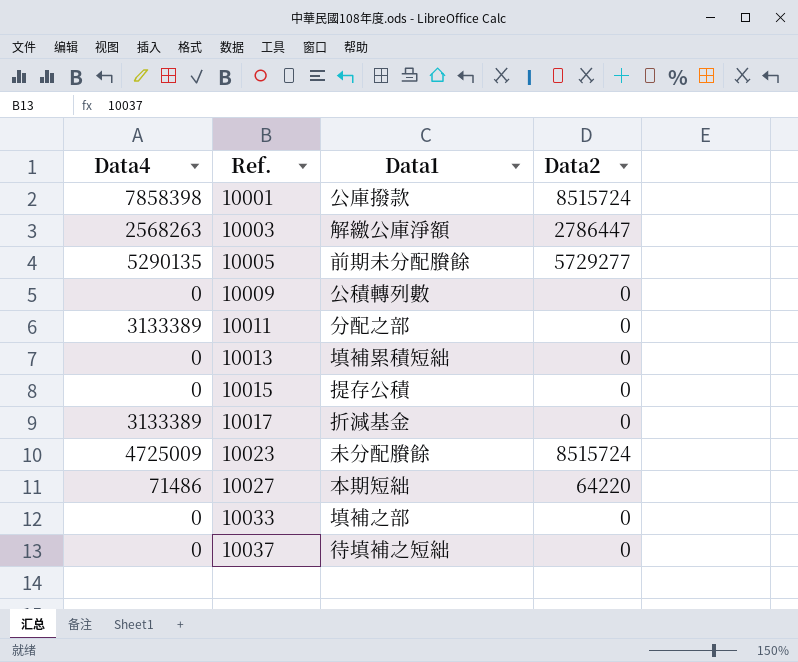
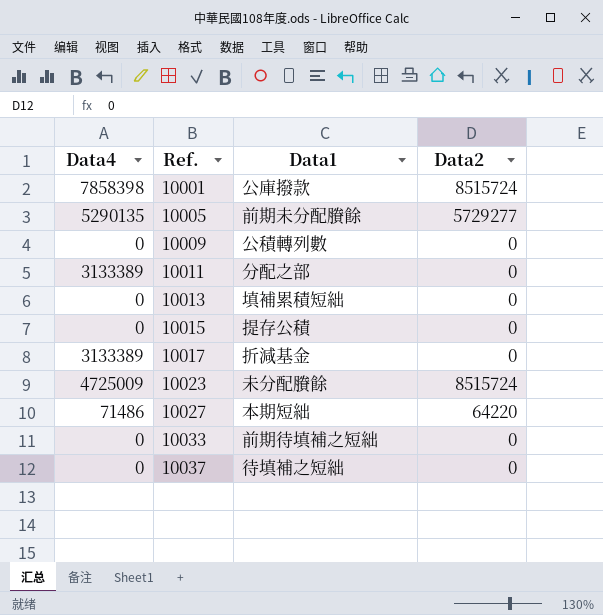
row 10003: 2568263 | 解繳公庫淨額 | 2786447 -> none
10033 | Data1: 填補之部 -> 前期待填補之短絀

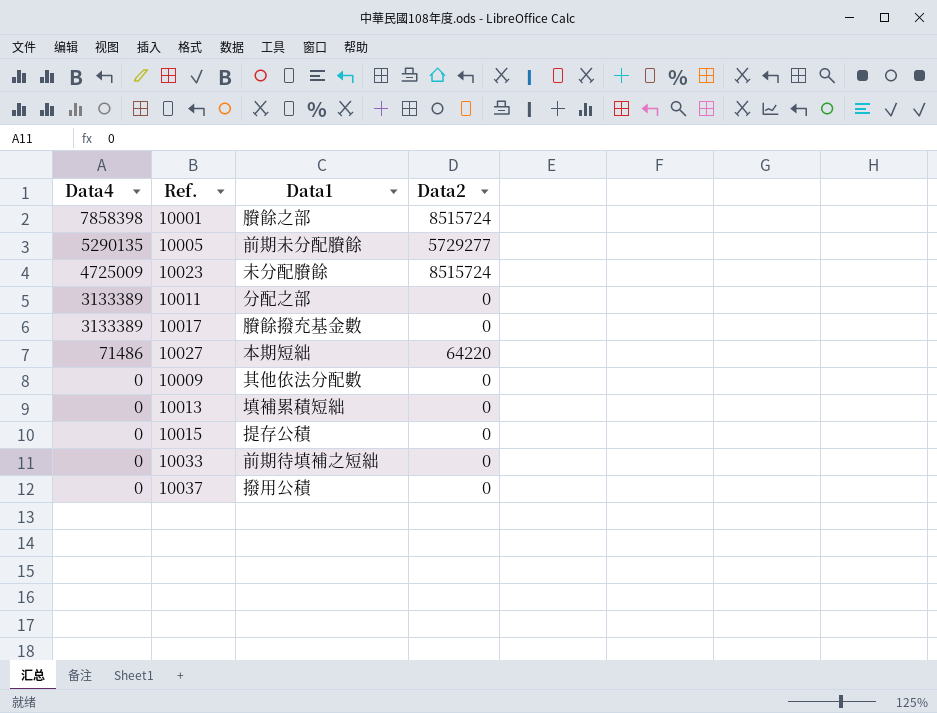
row order: Ref. ascending -> Data4 descending
10001 | Data1: 公庫撥款 -> 賸餘之部
10017 | Data1: 折減基金 -> 賸餘撥充基金數
10009 | Data1: 公積轉列數 -> 其他依法分配數
10037 | Data1: 待填補之短絀 -> 撥用公積

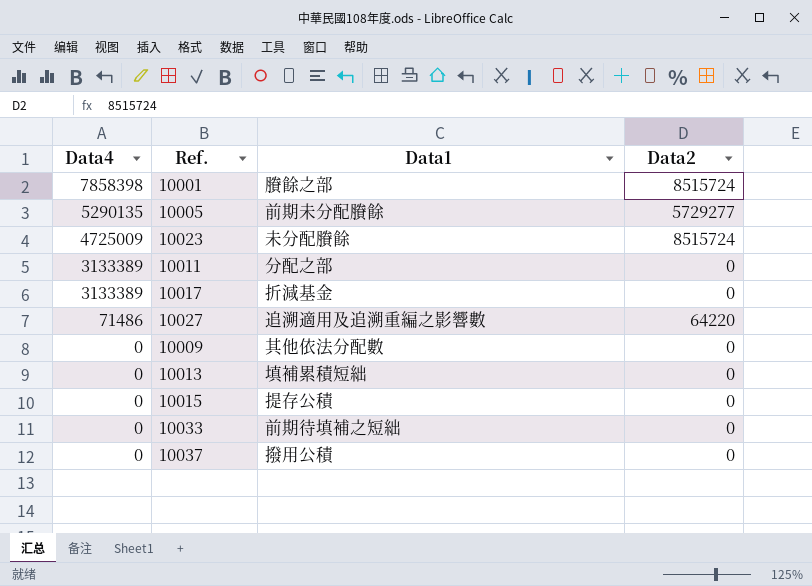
10017 | Data1: 賸餘撥充基金數 -> 折減基金
10027 | Data1: 本期短絀 -> 追溯適用及追溯重編之影響數

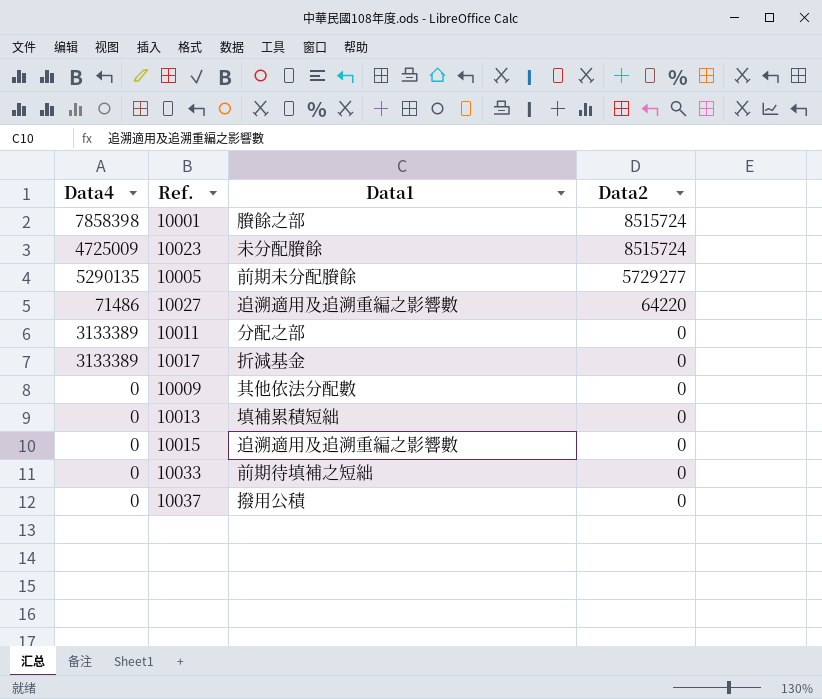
row order: Data4 descending -> Data2 descending
10015 | Data1: 提存公積 -> 追溯適用及追溯重編之影響數

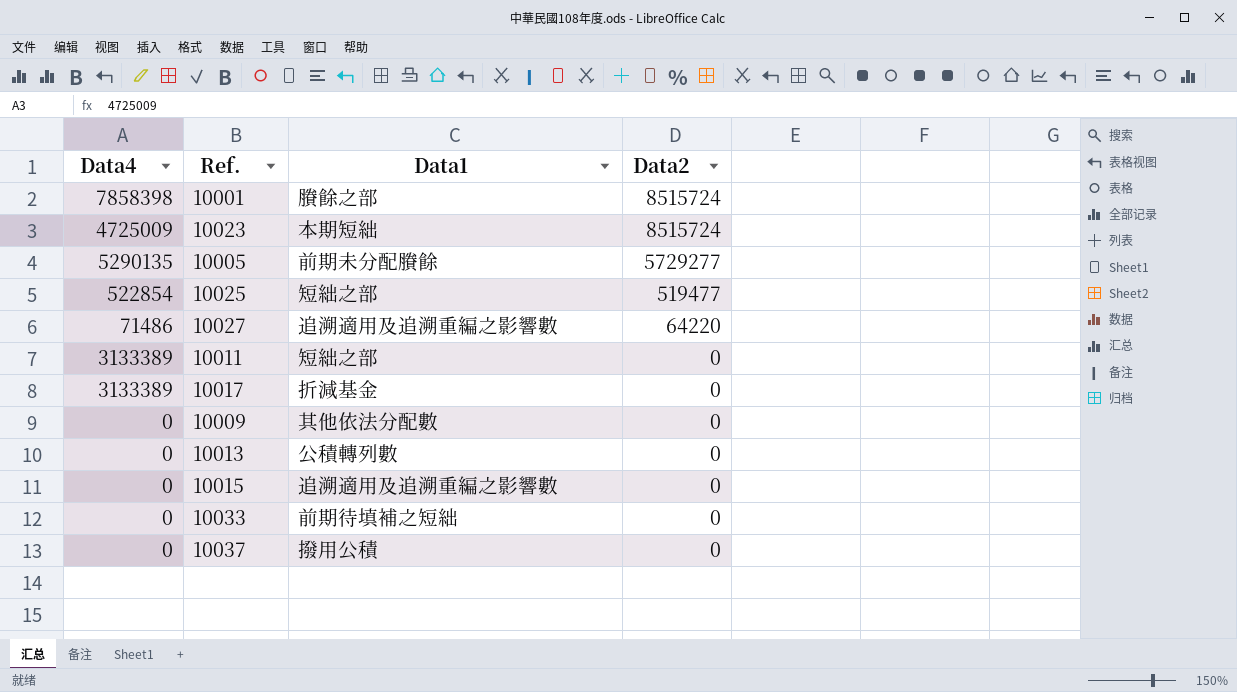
10023 | Data1: 未分配賸餘 -> 本期短絀
row 10025: none -> 522854 | 短絀之部 | 519477
10011 | Data1: 分配之部 -> 短絀之部
10013 | Data1: 填補累積短絀 -> 公積轉列數

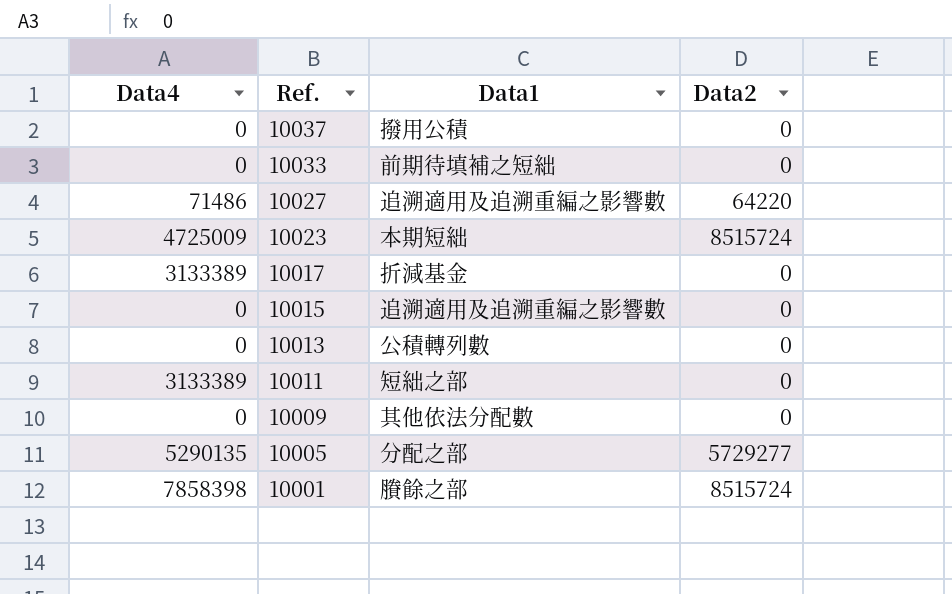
row order: Data2 descending -> Ref. descending
row 10025: 522854 | 短絀之部 | 519477 -> none
10005 | Data1: 前期未分配賸餘 -> 分配之部

